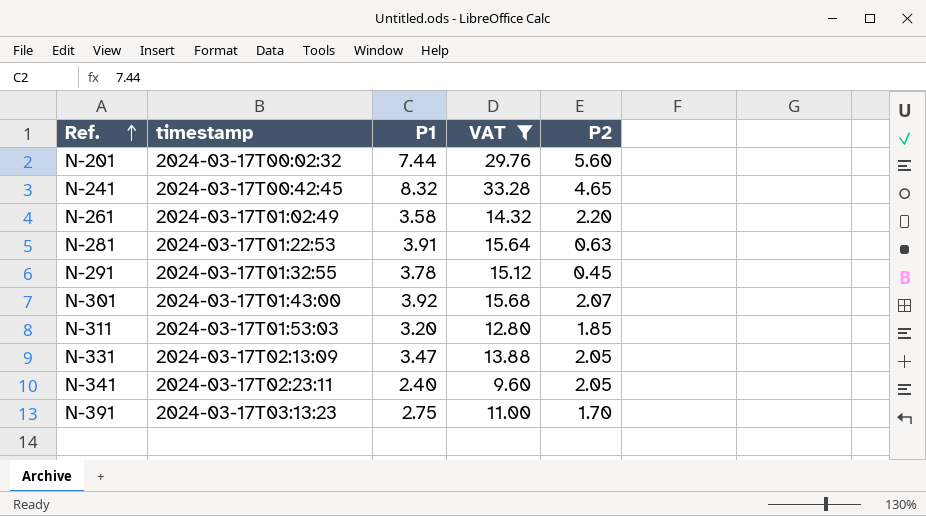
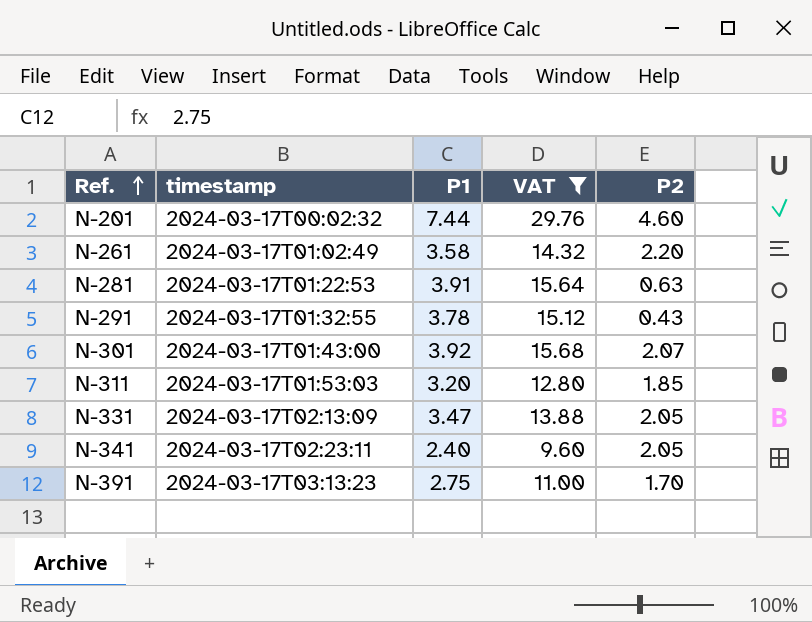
row N-241: 2024-03-17T00:42:45 | 8.32 | 33.28 | 4.65 -> none
N-201 | P2: 5.60 -> 4.60
N-291 | P2: 0.45 -> 0.43

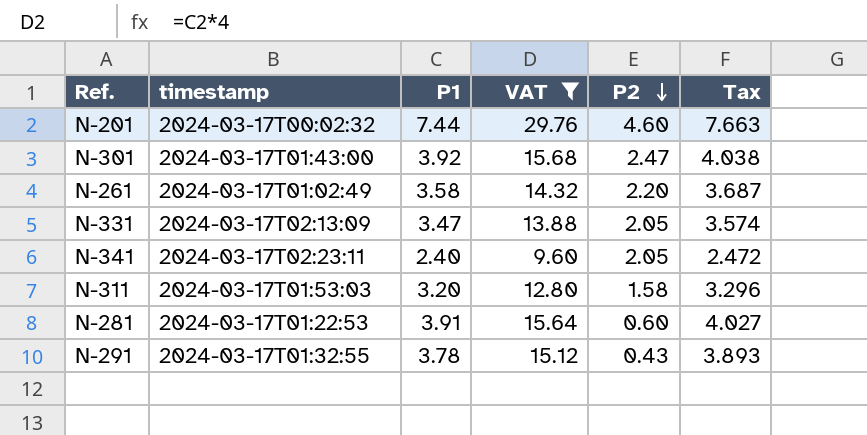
row order: Ref. ascending -> P2 descending
column Tax | formula: none -> [P1] * 1.03
row N-391: 2024-03-17T03:13:23 | 2.75 | 11.00 | 1.70 -> none
N-301 | P2: 2.07 -> 2.47
N-311 | P2: 1.85 -> 1.58
N-281 | P2: 0.63 -> 0.60

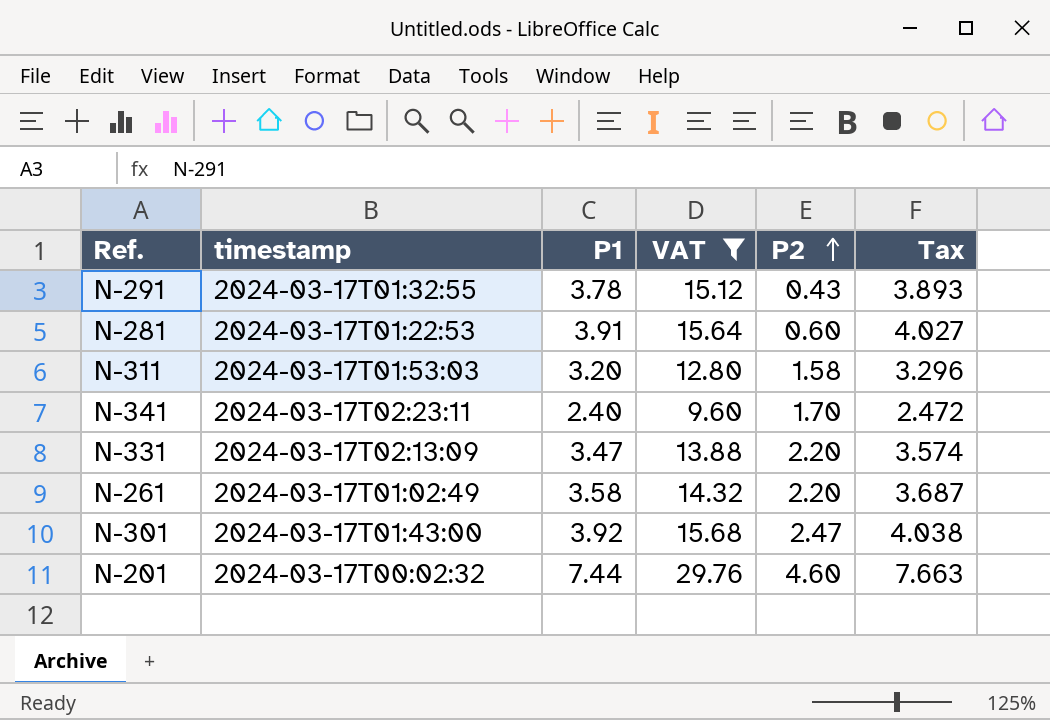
row order: P2 descending -> P2 ascending
N-341 | P2: 2.05 -> 1.70
N-331 | P2: 2.05 -> 2.20

